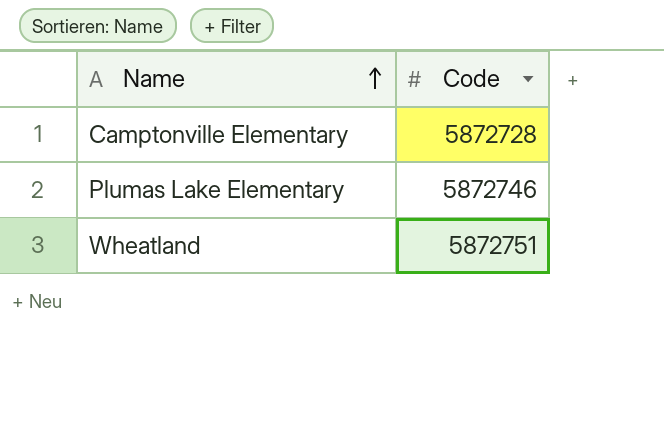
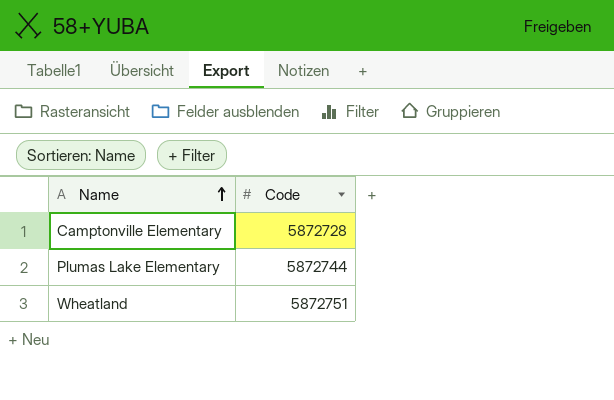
Plumas Lake Elementary | Code: 5872746 -> 5872744

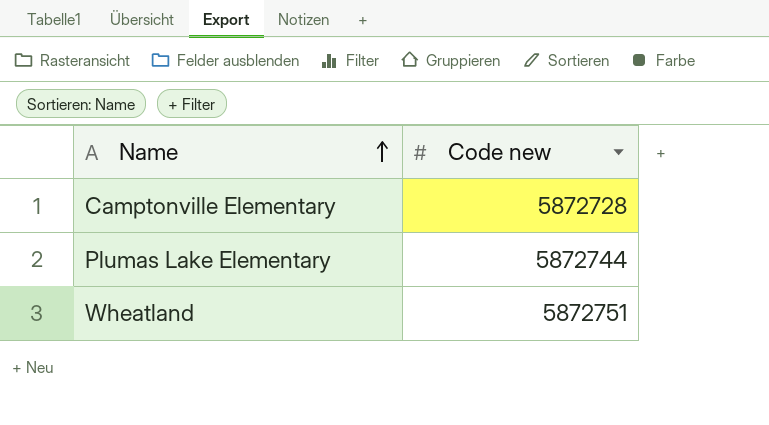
column name: Code -> Code new

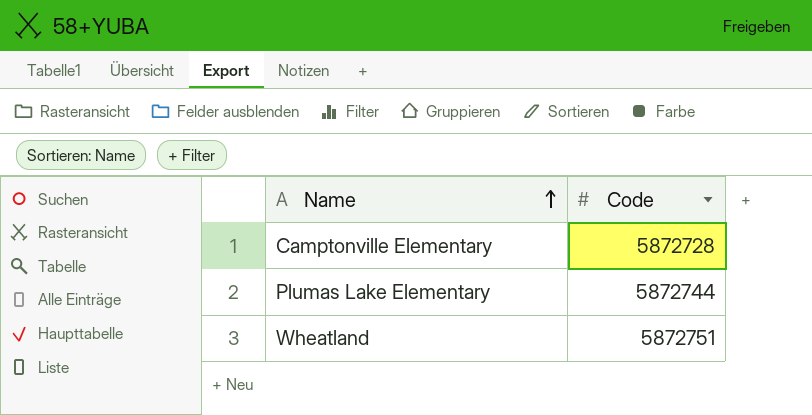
column name: Code new -> Code

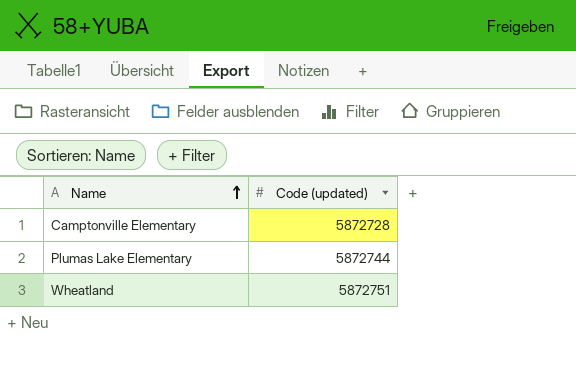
column name: Code -> Code (updated)

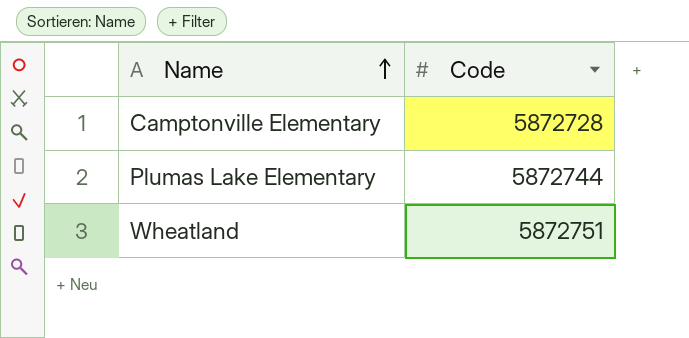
column name: Code (updated) -> Code

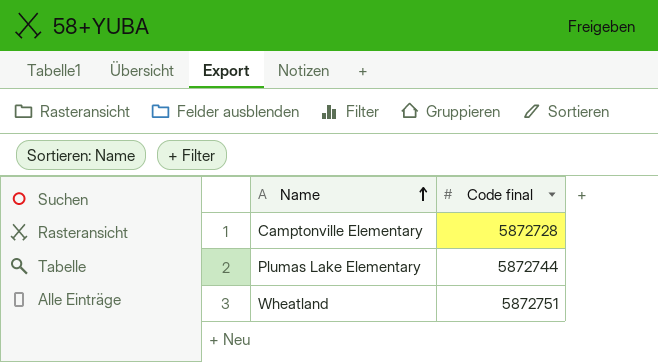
column name: Code -> Code final

